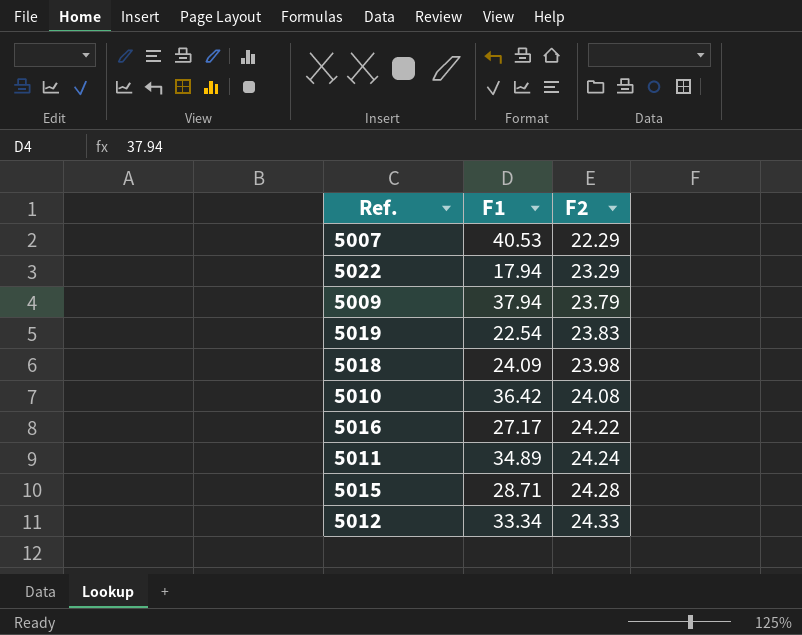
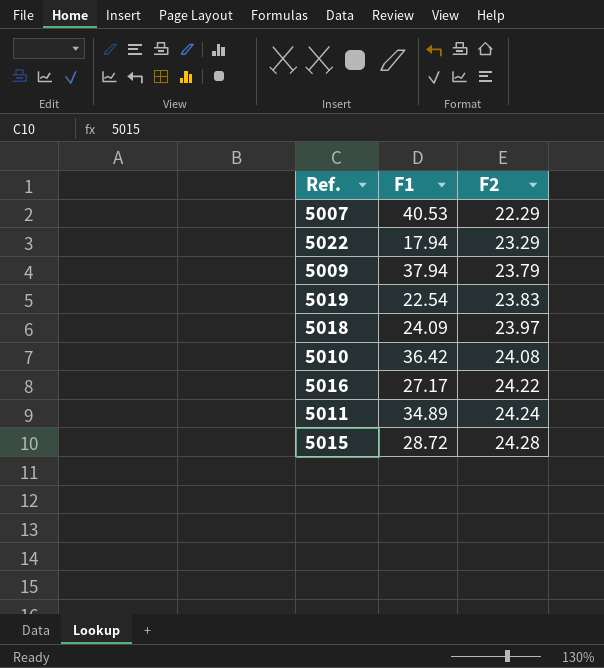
row 5012: 33.34 | 24.33 -> none
5018 | F2: 23.98 -> 23.97
5015 | F1: 28.71 -> 28.72

